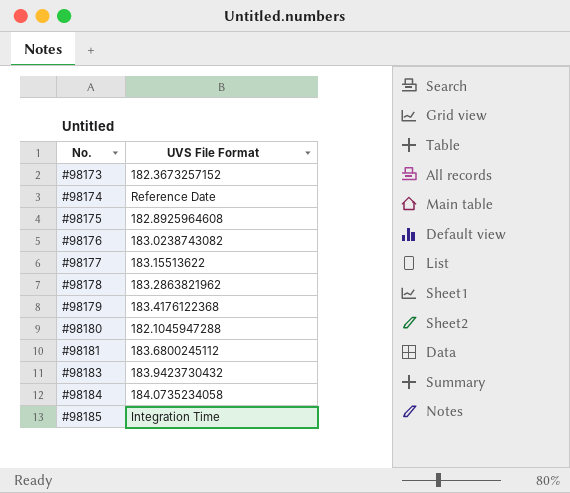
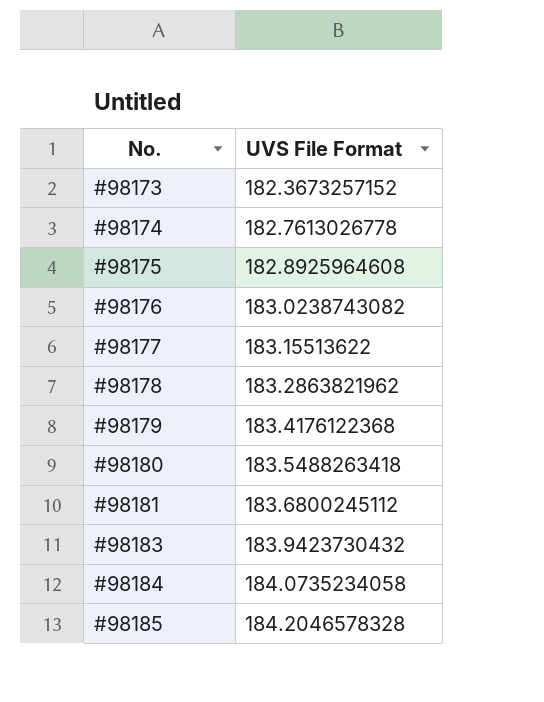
#98174 | UVS File Format: Reference Date -> 182.7613026778
#98180 | UVS File Format: 182.1045947288 -> 183.5488263418
#98185 | UVS File Format: Integration Time -> 184.2046578328

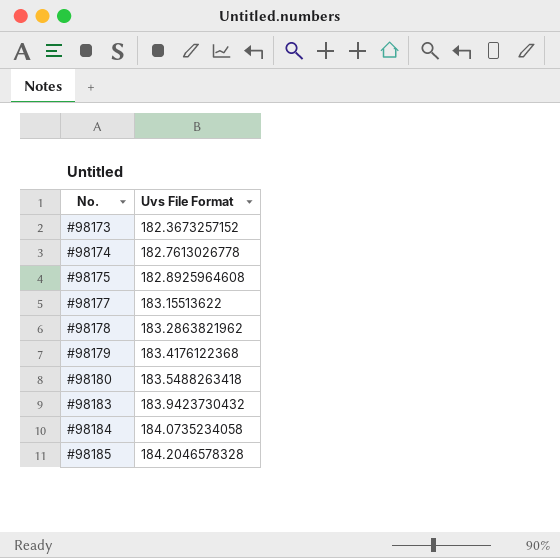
column name: UVS File Format -> Uvs File Format
row #98176: 183.0238743082 -> none
row #98181: 183.6800245112 -> none

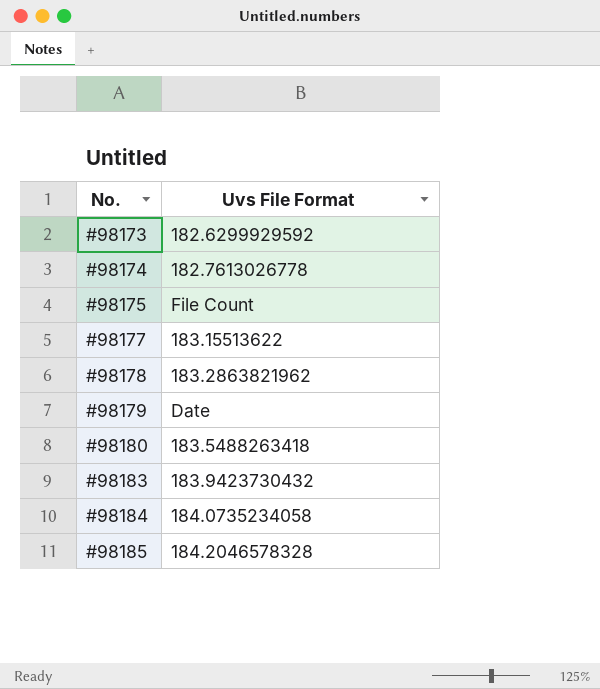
#98173 | Uvs File Format: 182.3673257152 -> 182.6299929592
#98175 | Uvs File Format: 182.8925964608 -> File Count
#98179 | Uvs File Format: 183.4176122368 -> Date

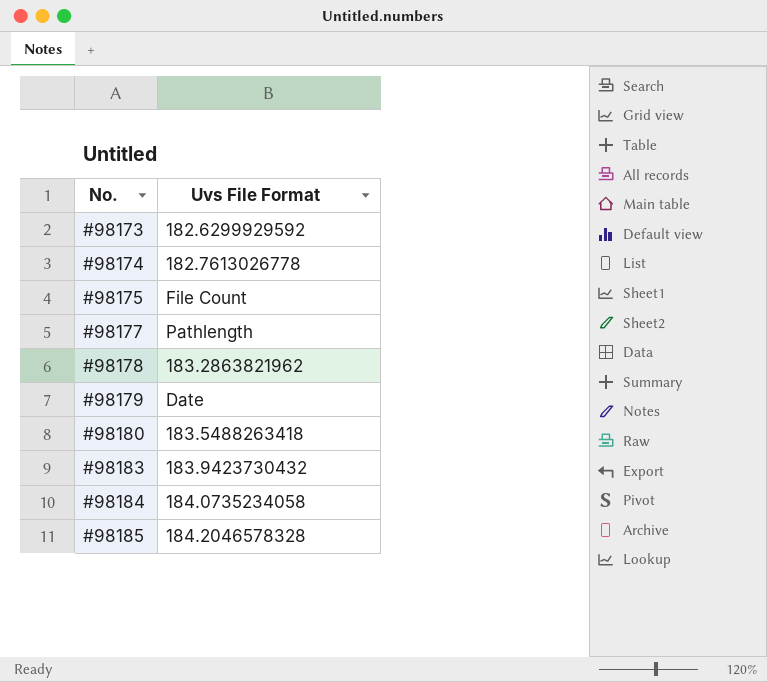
#98177 | Uvs File Format: 183.15513622 -> Pathlength

